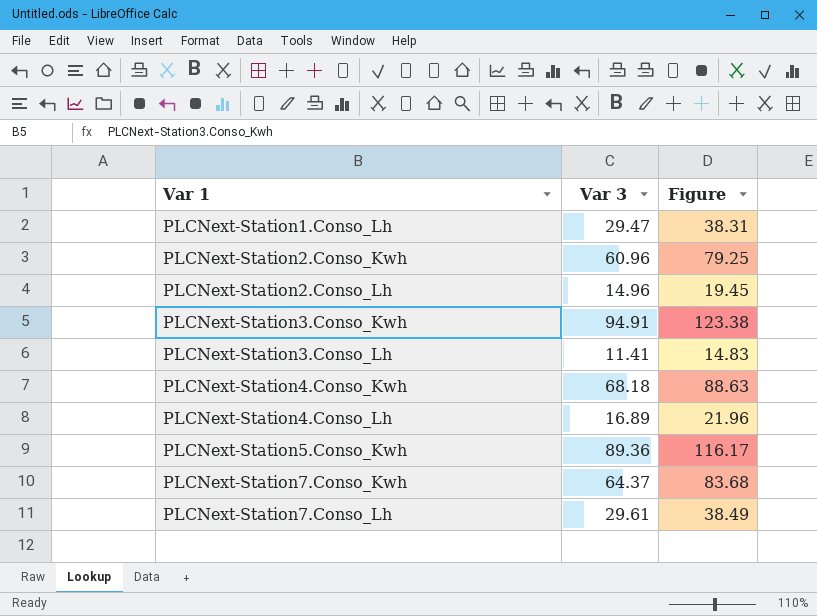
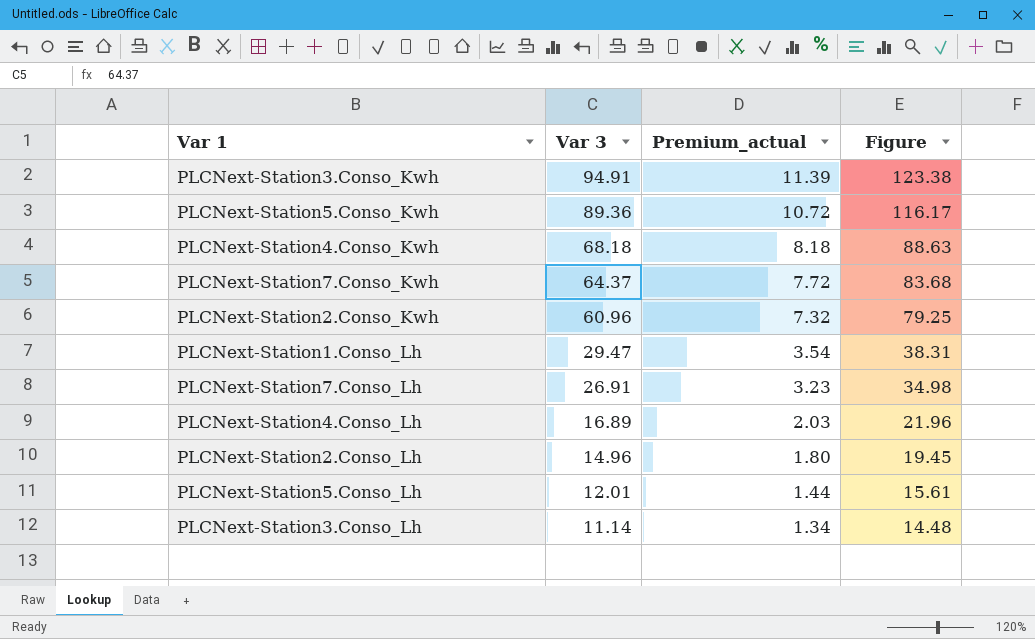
row order: Var 1 ascending -> Var 3 descending
column Premium_actual | formula: none -> [Var 3] * 0.12
PLCNext-Station7.Conso_Lh | Var 3: 29.61 -> 26.91
PLCNext-Station7.Conso_Lh | Figure: 38.49 -> 34.98
row PLCNext-Station5.Conso_Lh: none -> 12.01 | 1.44 | 15.61
PLCNext-Station3.Conso_Lh | Var 3: 11.41 -> 11.14
PLCNext-Station3.Conso_Lh | Figure: 14.83 -> 14.48

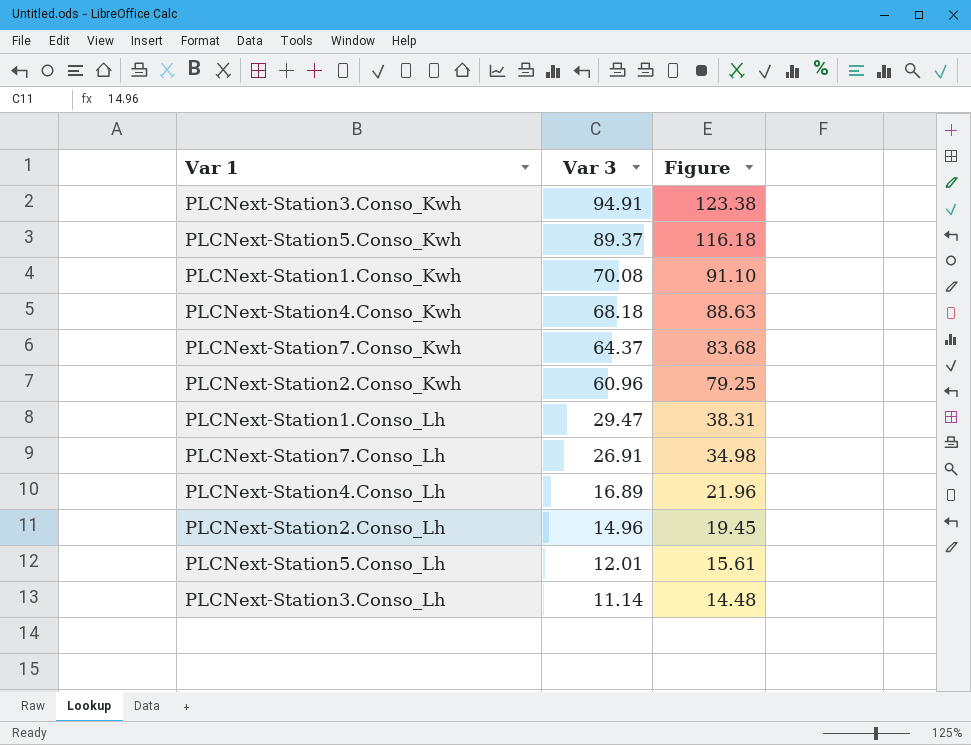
column Premium_actual | formula: [Var 3] * 0.12 -> none
PLCNext-Station5.Conso_Kwh | Var 3: 89.36 -> 89.37
PLCNext-Station5.Conso_Kwh | Figure: 116.17 -> 116.18
row PLCNext-Station1.Conso_Kwh: none -> 70.08 | 91.10

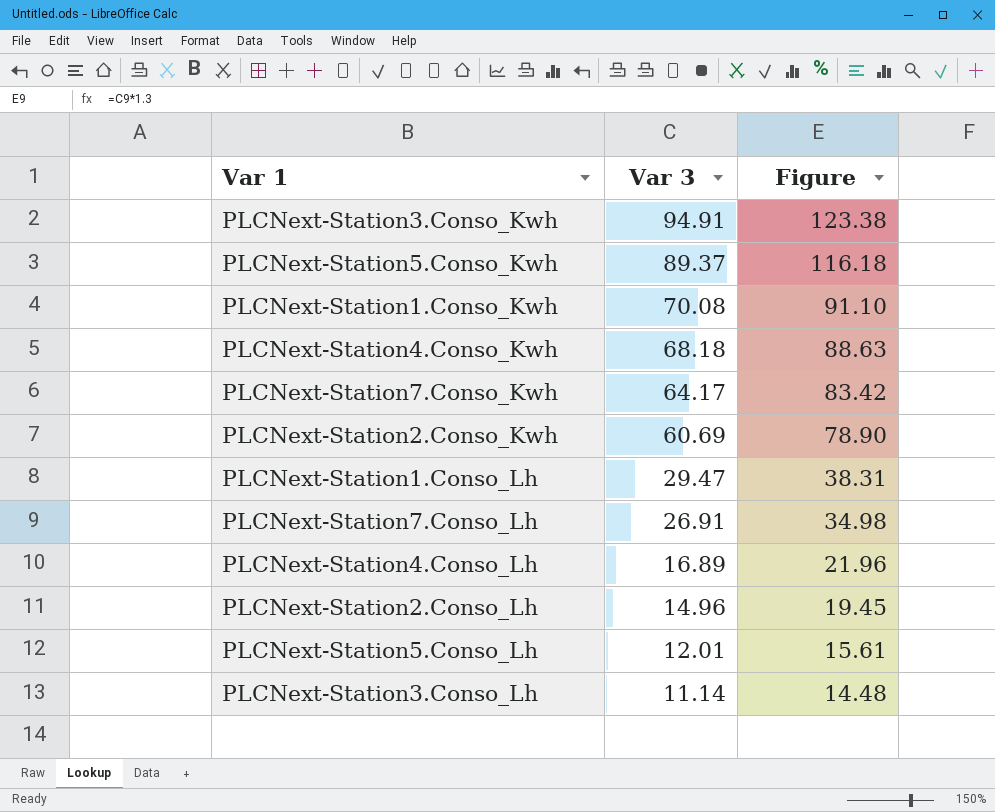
PLCNext-Station7.Conso_Kwh | Var 3: 64.37 -> 64.17
PLCNext-Station7.Conso_Kwh | Figure: 83.68 -> 83.42
PLCNext-Station2.Conso_Kwh | Var 3: 60.96 -> 60.69
PLCNext-Station2.Conso_Kwh | Figure: 79.25 -> 78.90

